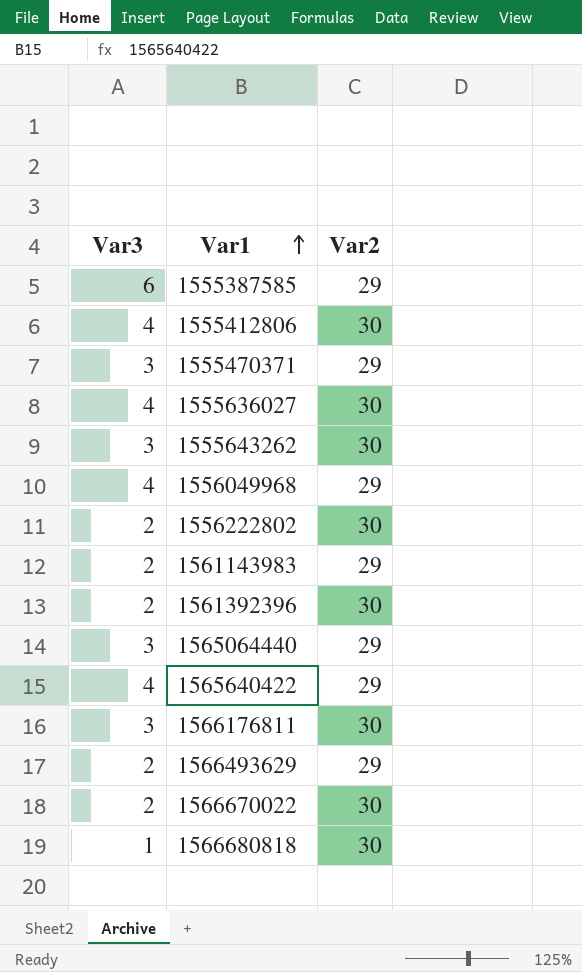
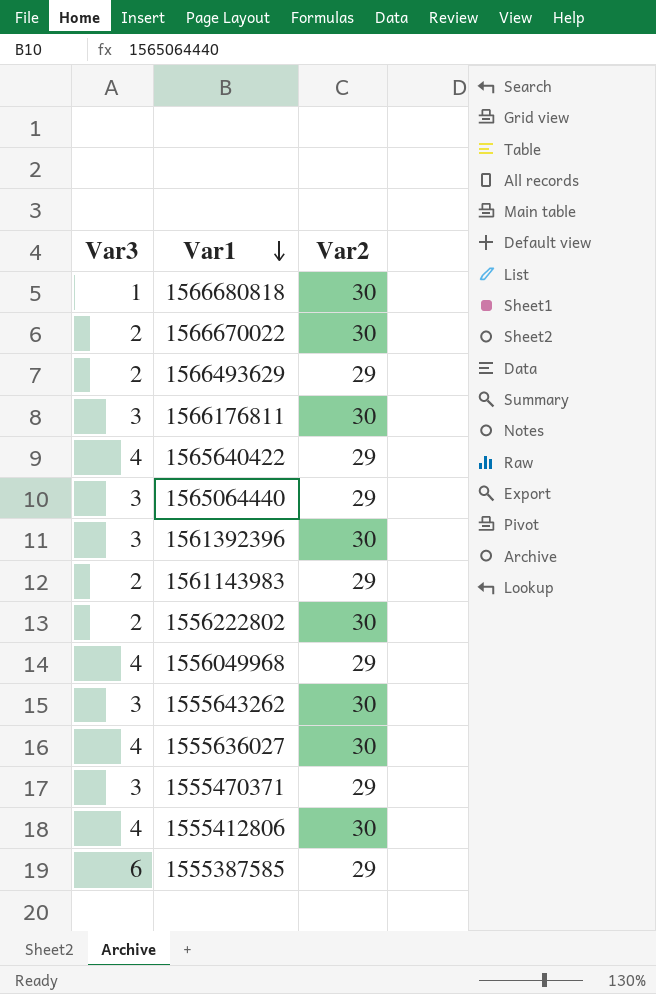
row order: Var1 ascending -> Var1 descending
1561392396 | Var3: 2 -> 3

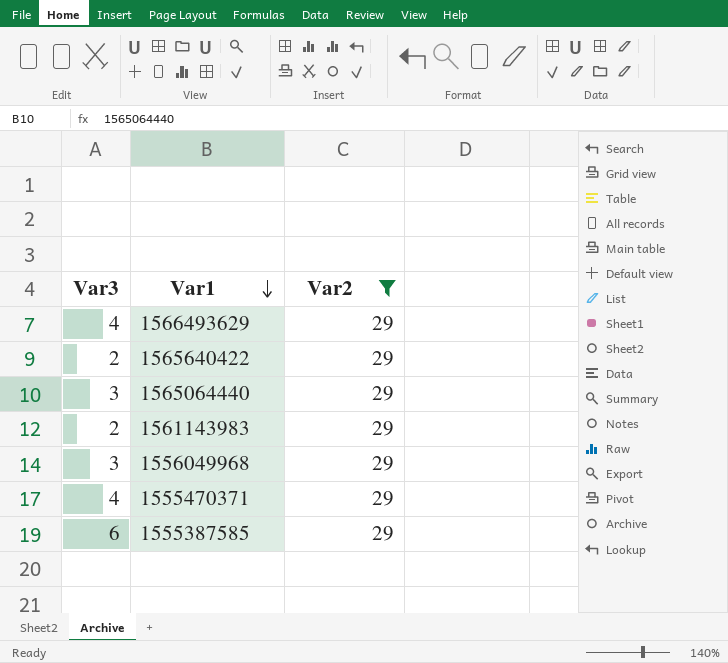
filter: none -> Var2 = 29
1566493629 | Var3: 2 -> 4
1565640422 | Var3: 4 -> 2
1556049968 | Var3: 4 -> 3
1555470371 | Var3: 3 -> 4

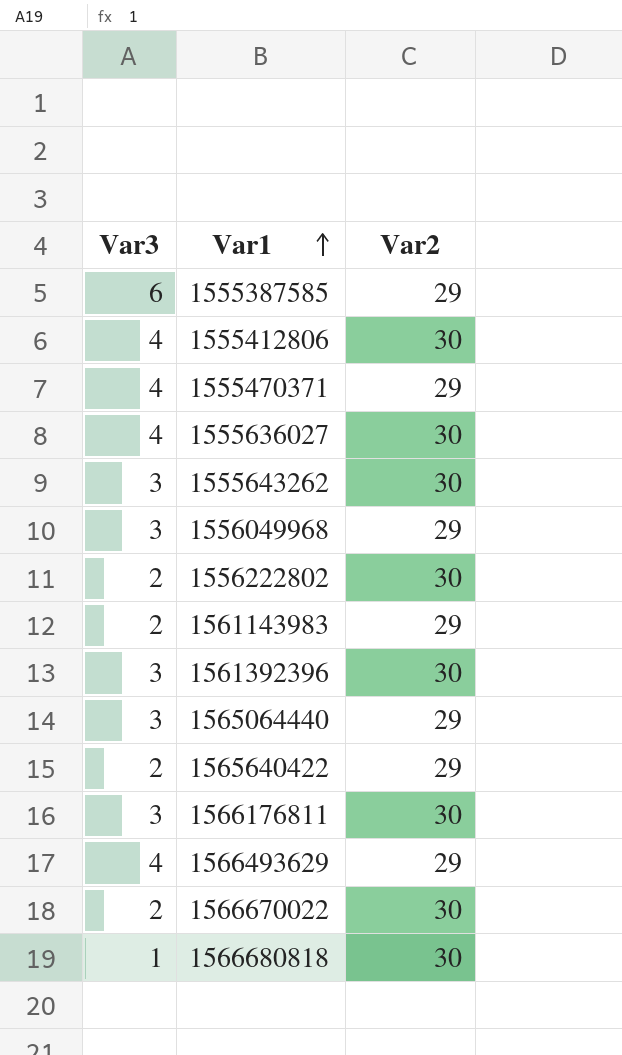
filter: Var2 = 29 -> none
row order: Var1 descending -> Var1 ascending

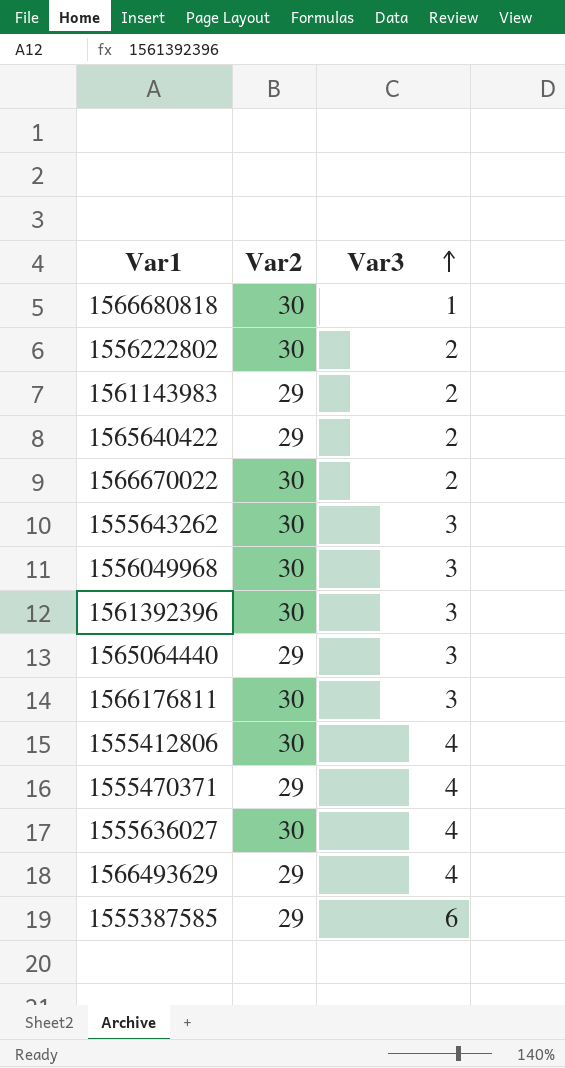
row order: Var1 ascending -> Var3 ascending
column Var3 | position: 1 -> 3
1556049968 | Var2: 29 -> 30

